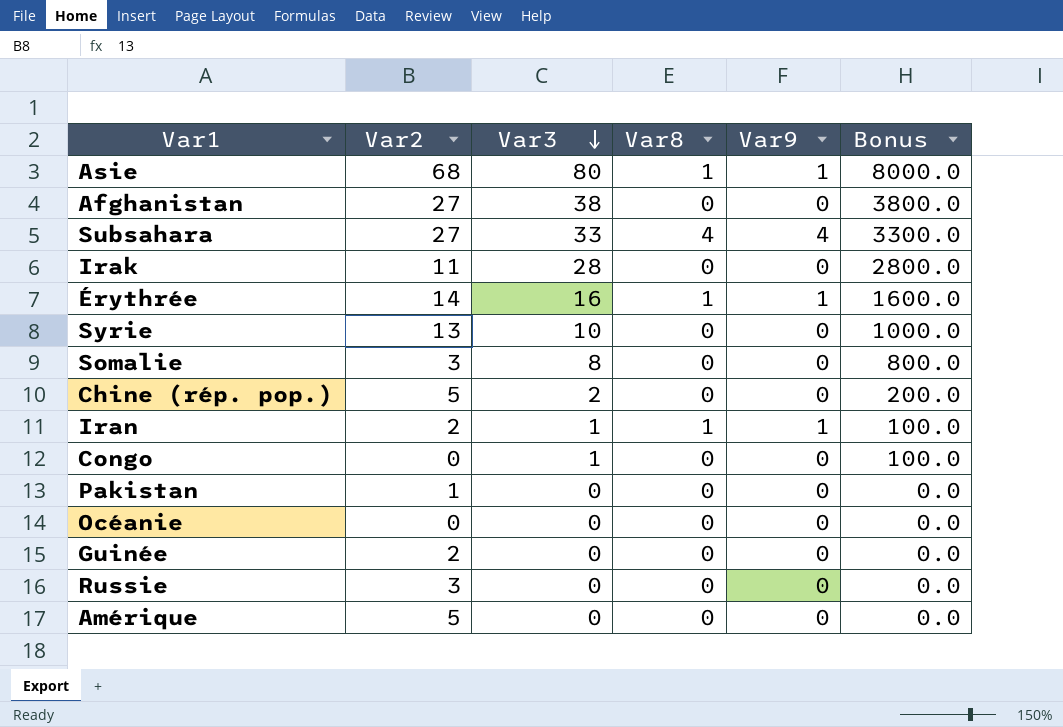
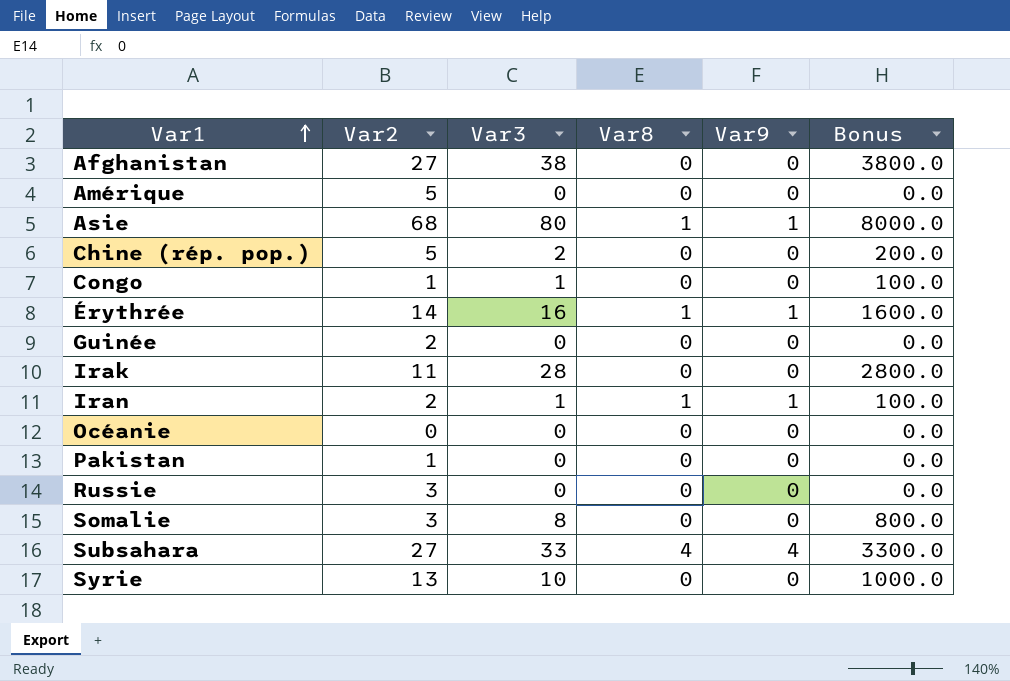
row order: Var3 descending -> Var1 ascending
Congo | Var2: 0 -> 1

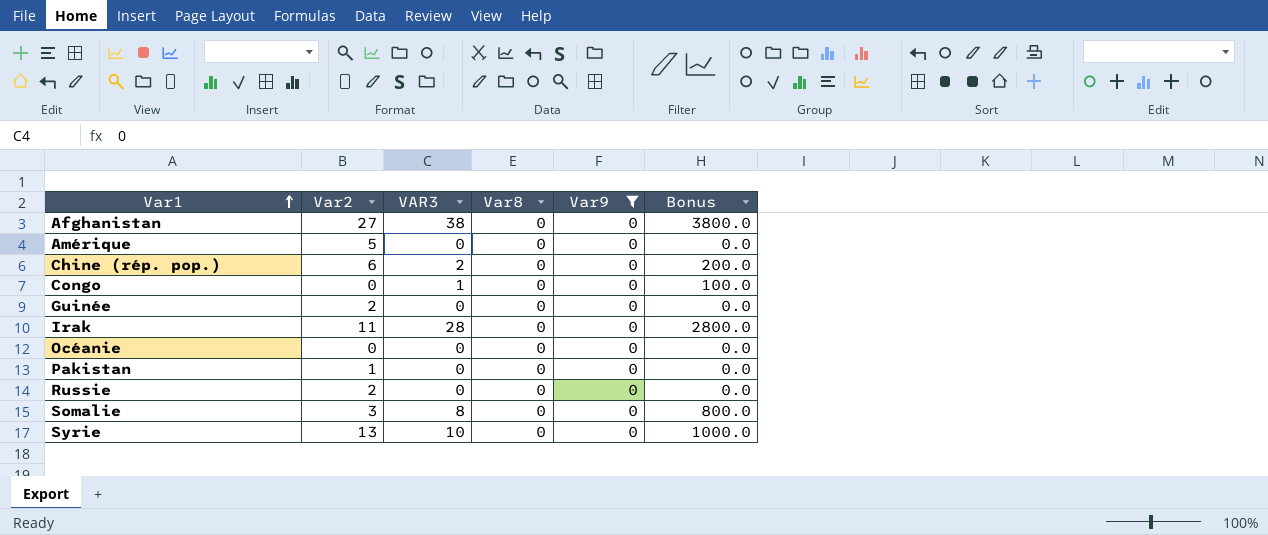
filter: none -> Var9 = 0
column name: Var3 -> VAR3
Chine (rép. pop.) | Var2: 5 -> 6
Congo | Var2: 1 -> 0
Russie | Var2: 3 -> 2

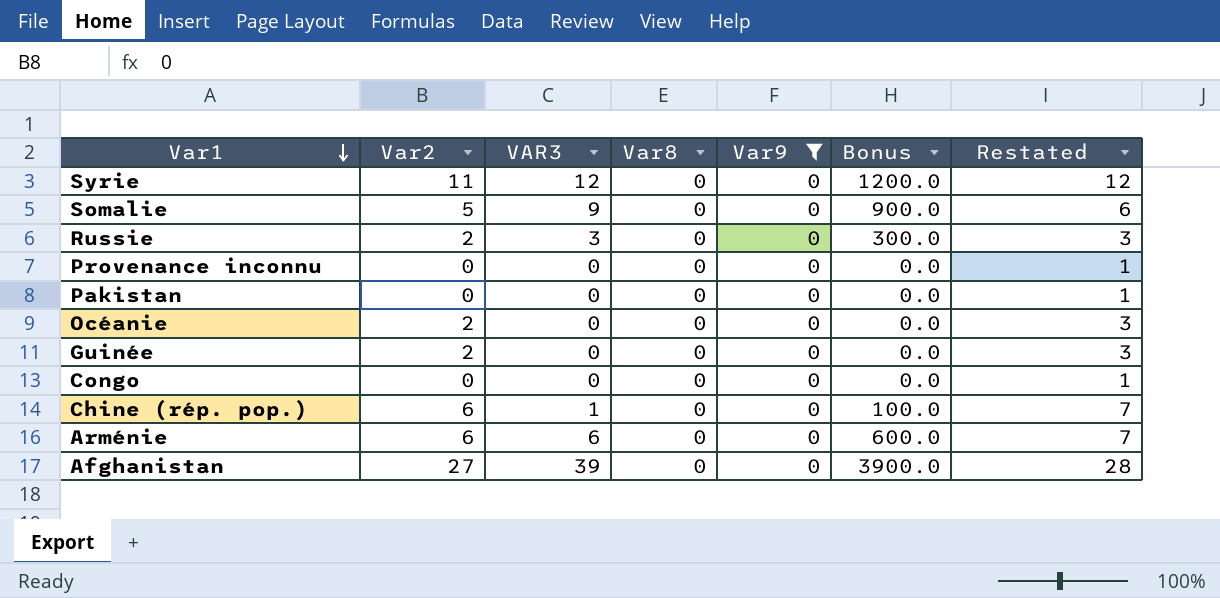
row order: Var1 ascending -> Var1 descending
column Restated | formula: none -> [Var2] + 1
row Amérique: 5 | 0 | 0 | 0 | 0.0 -> none
row Irak: 11 | 28 | 0 | 0 | 2800.0 -> none
Syrie | Var2: 13 -> 11
Syrie | VAR3: 10 -> 12
Syrie | Bonus: 1000.0 -> 1200.0
Somalie | Var2: 3 -> 5
Somalie | VAR3: 8 -> 9
Somalie | Bonus: 800.0 -> 900.0
Russie | VAR3: 0 -> 3
Russie | Bonus: 0.0 -> 300.0
row Provenance inconnu: none -> 0 | 0 | 0 | 0 | 0.0 | 1
Pakistan | Var2: 1 -> 0
Océanie | Var2: 0 -> 2
Congo | VAR3: 1 -> 0
Congo | Bonus: 100.0 -> 0.0
Chine (rép. pop.) | VAR3: 2 -> 1
Chine (rép. pop.) | Bonus: 200.0 -> 100.0
row Arménie: none -> 6 | 6 | 0 | 0 | 600.0 | 7
Afghanistan | VAR3: 38 -> 39
Afghanistan | Bonus: 3800.0 -> 3900.0

